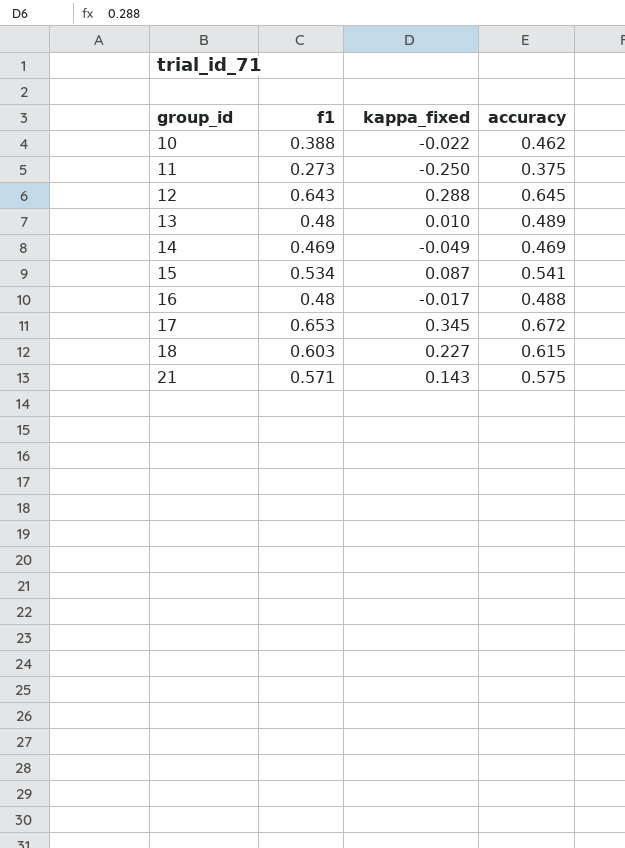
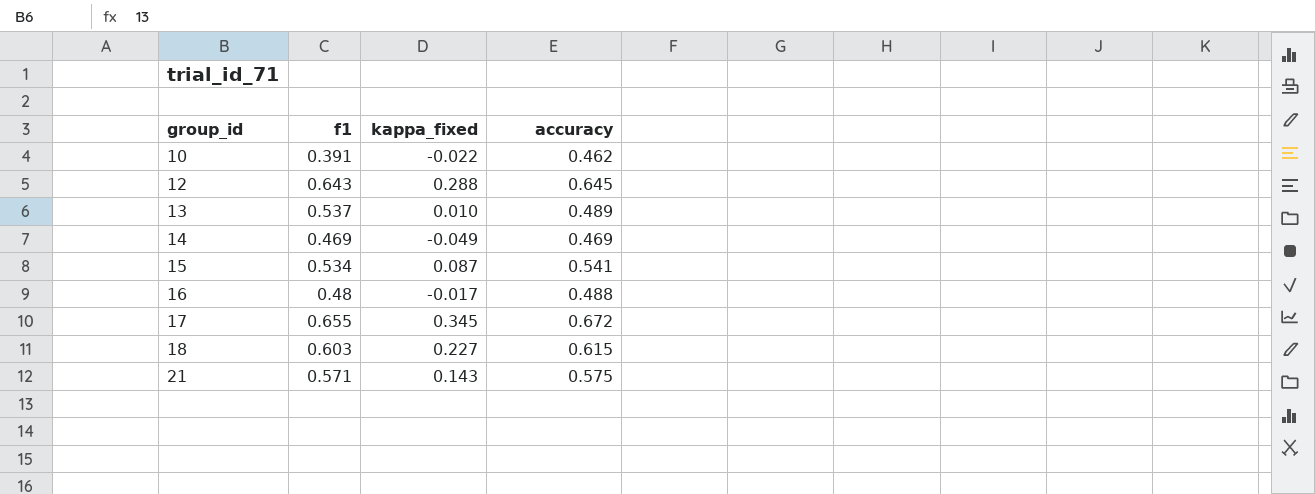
row 11: 0.273 | -0.250 | 0.375 -> none
10 | f1: 0.388 -> 0.391
13 | f1: 0.48 -> 0.537
17 | f1: 0.653 -> 0.655

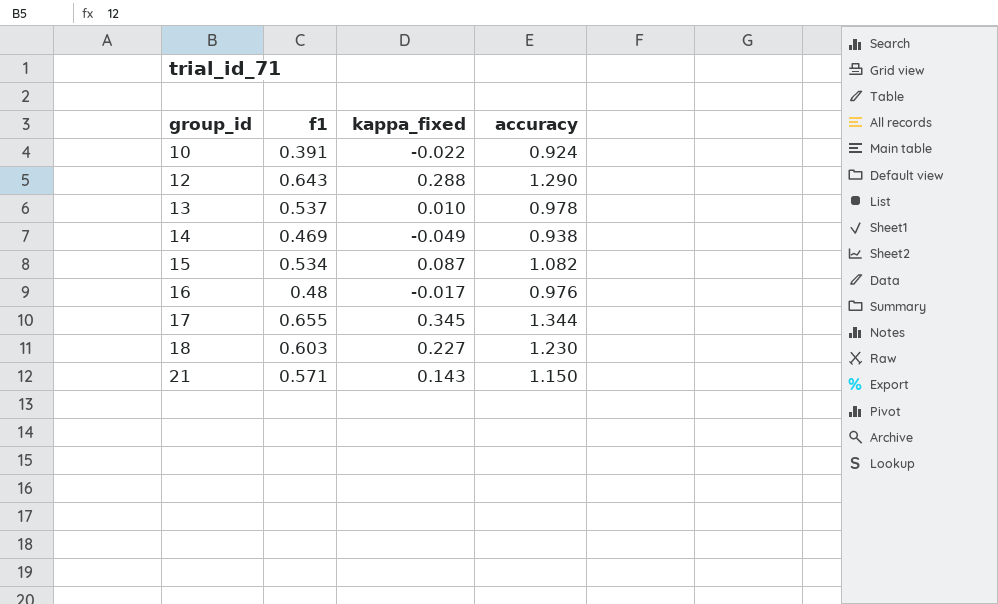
10 | accuracy: 0.462 -> 0.924
12 | accuracy: 0.645 -> 1.290
13 | accuracy: 0.489 -> 0.978
14 | accuracy: 0.469 -> 0.938
15 | accuracy: 0.541 -> 1.082
16 | accuracy: 0.488 -> 0.976
17 | accuracy: 0.672 -> 1.344
18 | accuracy: 0.615 -> 1.230
21 | accuracy: 0.575 -> 1.150

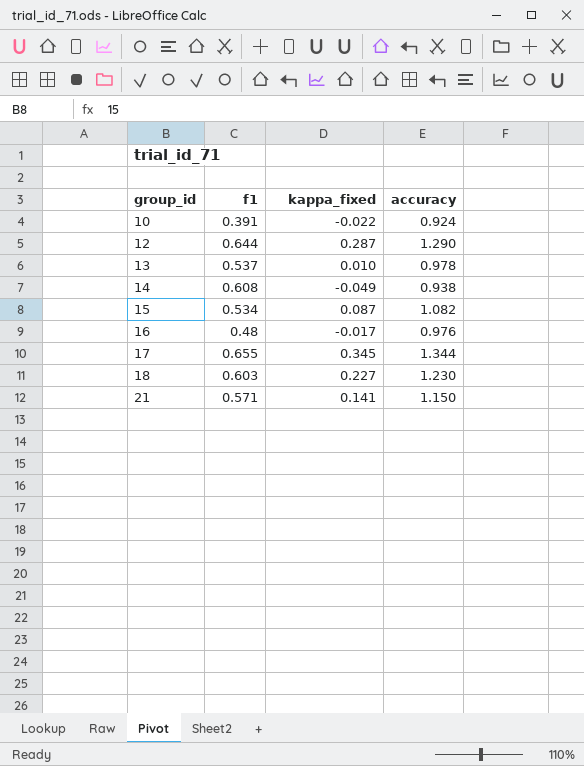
12 | f1: 0.643 -> 0.644
12 | kappa_fixed: 0.288 -> 0.287
14 | f1: 0.469 -> 0.608
21 | kappa_fixed: 0.143 -> 0.141

